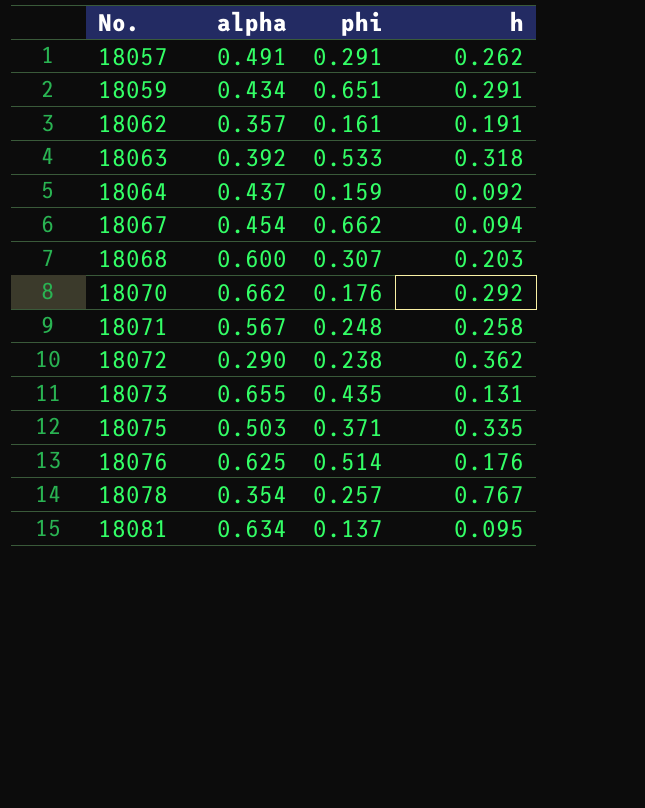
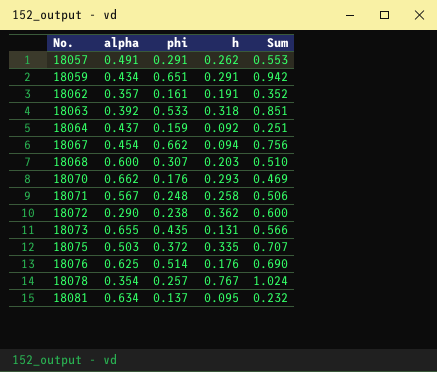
column Sum | formula: none -> [phi] + [h]
18070 | h: 0.292 -> 0.293
18075 | phi: 0.371 -> 0.372

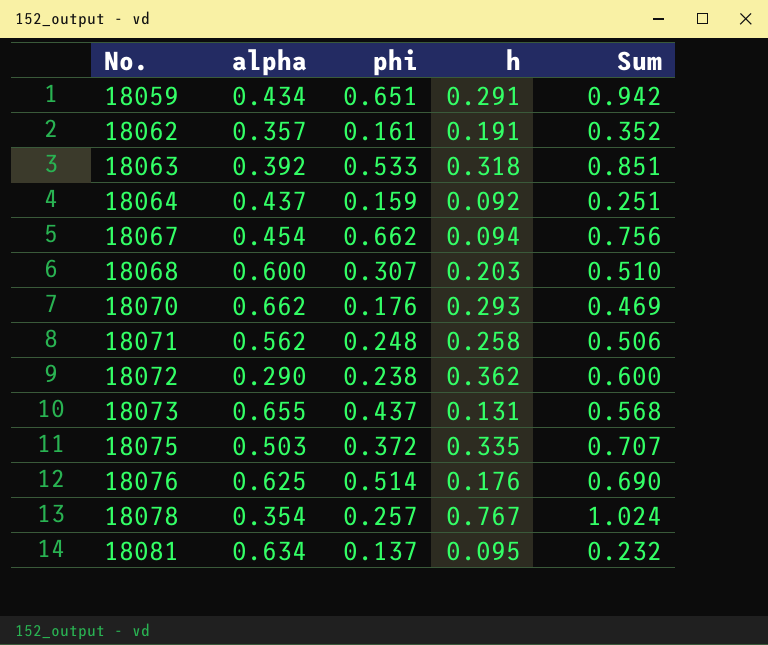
row 18057: 0.491 | 0.291 | 0.262 | 0.553 -> none
18071 | alpha: 0.567 -> 0.562
18073 | phi: 0.435 -> 0.437
18073 | Sum: 0.566 -> 0.568

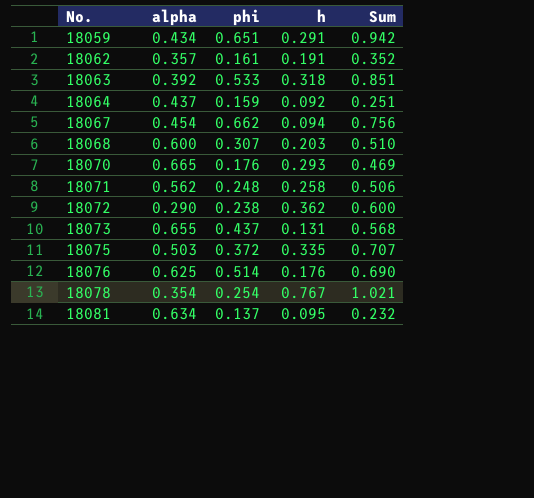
18070 | alpha: 0.662 -> 0.665
18078 | phi: 0.257 -> 0.254
18078 | Sum: 1.024 -> 1.021

